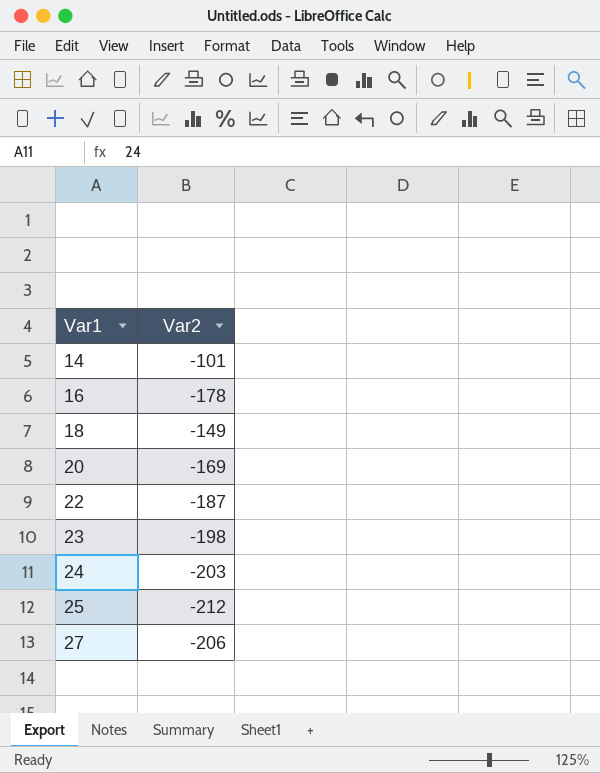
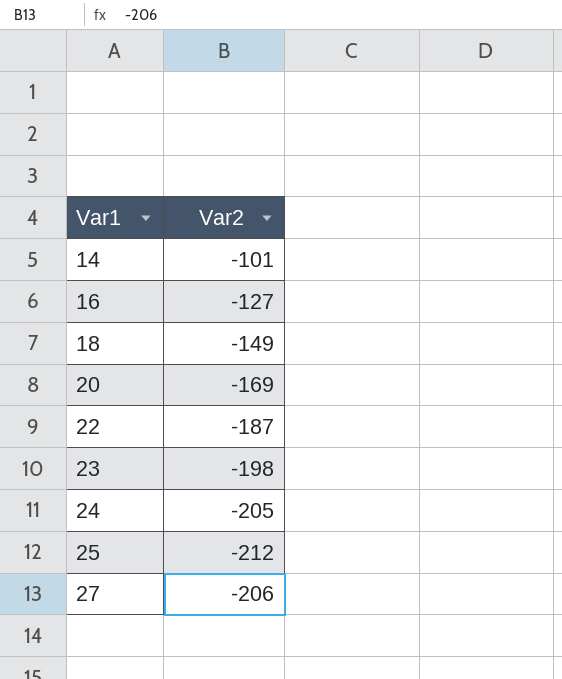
16 | Var2: -178 -> -127
24 | Var2: -203 -> -205

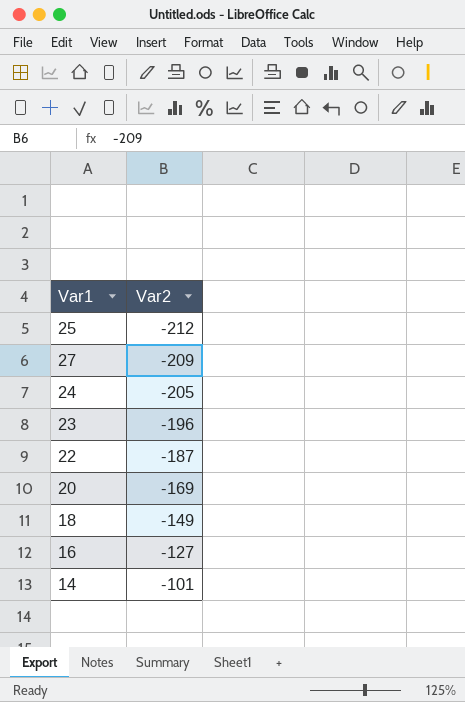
row order: Var1 ascending -> Var2 ascending
27 | Var2: -206 -> -209
23 | Var2: -198 -> -196

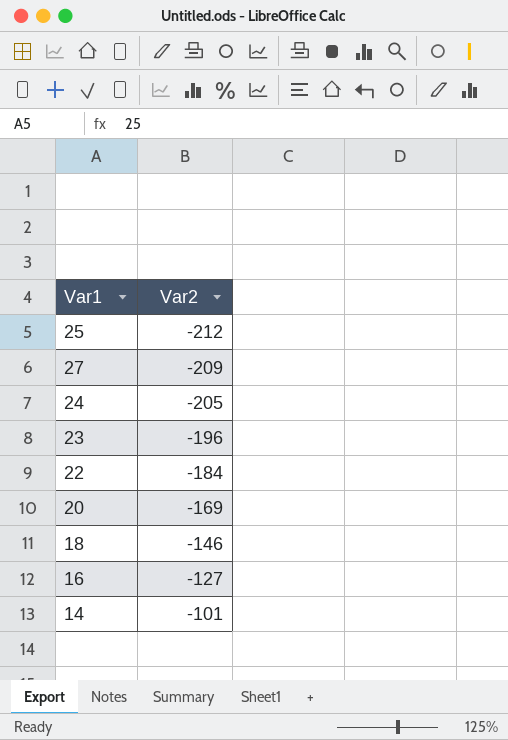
22 | Var2: -187 -> -184
18 | Var2: -149 -> -146

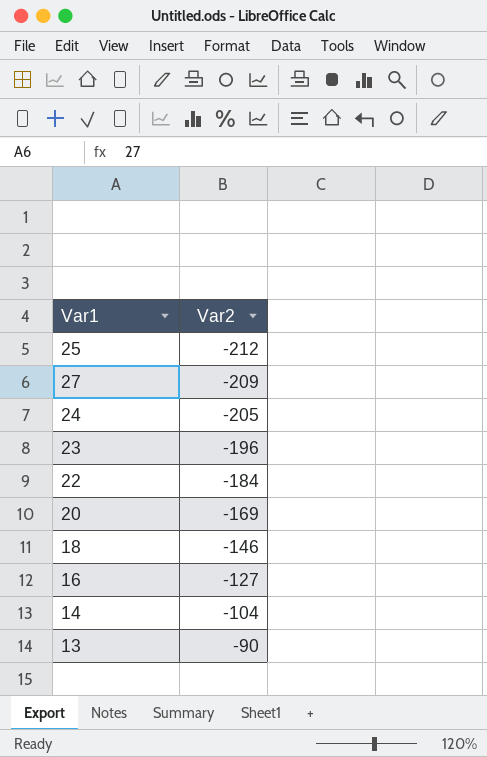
14 | Var2: -101 -> -104
row 13: none -> -90

